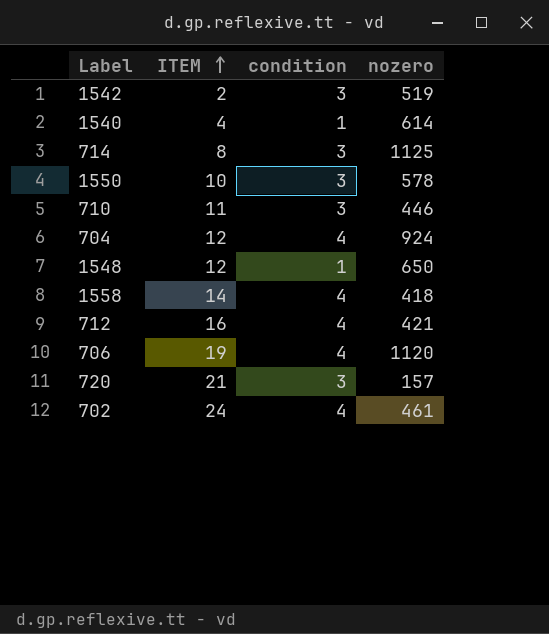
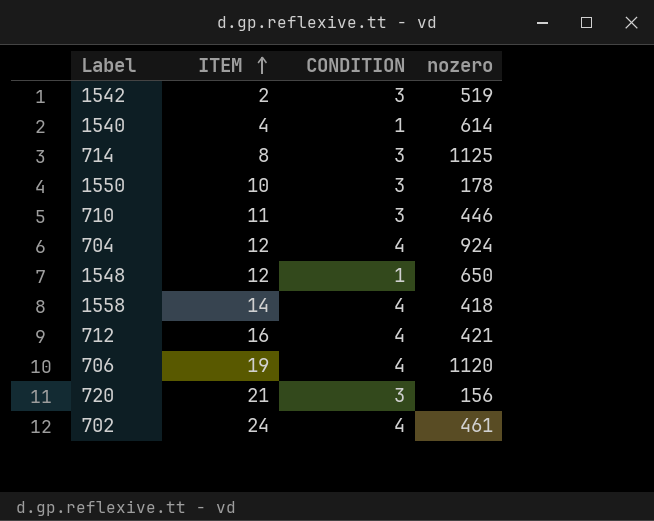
column name: condition -> CONDITION
1550 | nozero: 578 -> 178
720 | nozero: 157 -> 156

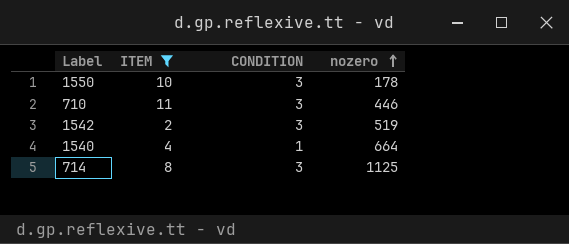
filter: none -> ITEM <= 11
row order: ITEM ascending -> nozero ascending
1540 | nozero: 614 -> 664

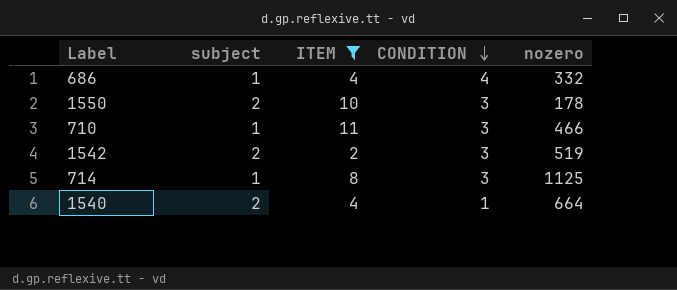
row order: nozero ascending -> CONDITION descending
column subject | position: none -> 2
row 686: none -> 1 | 4 | 4 | 332
710 | nozero: 446 -> 466

